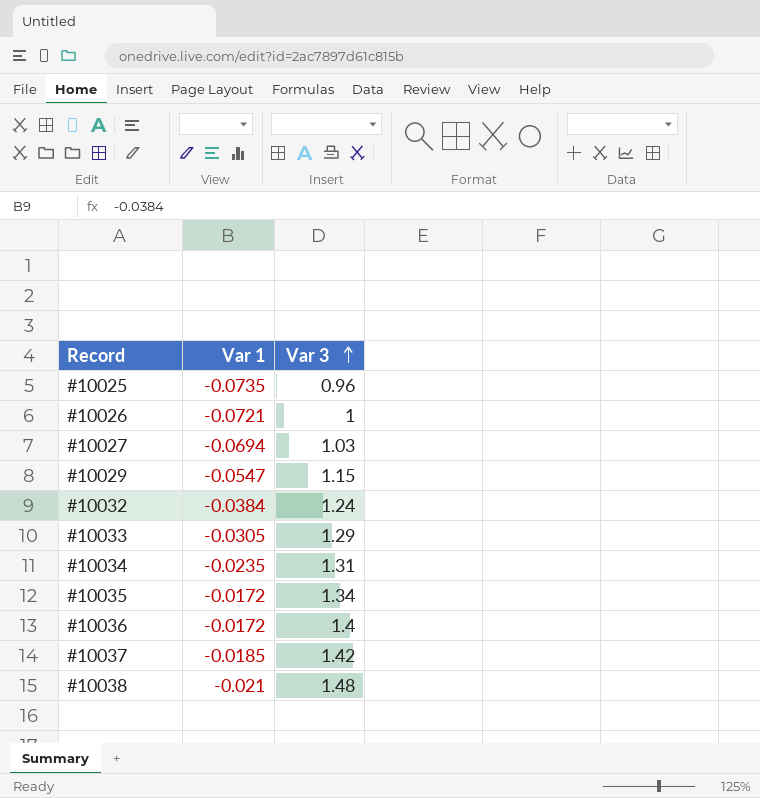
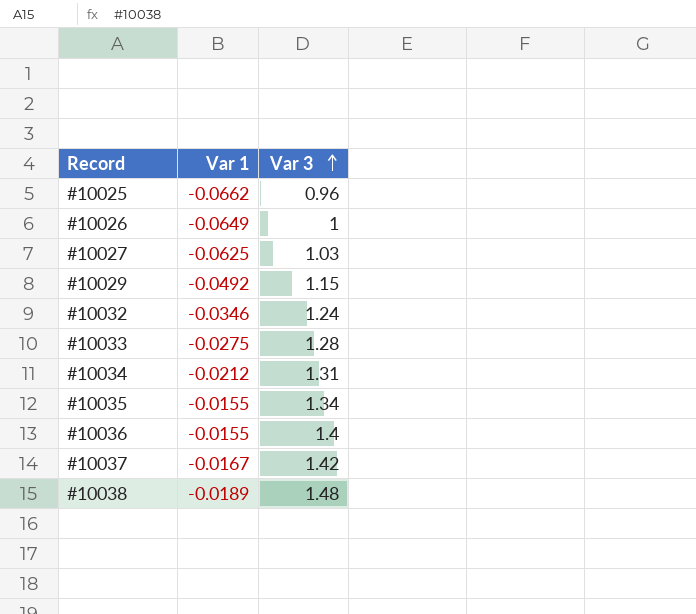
#10025 | Var 1: -0.0735 -> -0.0662
#10026 | Var 1: -0.0721 -> -0.0649
#10027 | Var 1: -0.0694 -> -0.0625
#10029 | Var 1: -0.0547 -> -0.0492
#10032 | Var 1: -0.0384 -> -0.0346
#10033 | Var 1: -0.0305 -> -0.0275
#10033 | Var 3: 1.29 -> 1.28
#10034 | Var 1: -0.0235 -> -0.0212
#10035 | Var 1: -0.0172 -> -0.0155
#10036 | Var 1: -0.0172 -> -0.0155
#10037 | Var 1: -0.0185 -> -0.0167
#10038 | Var 1: -0.021 -> -0.0189

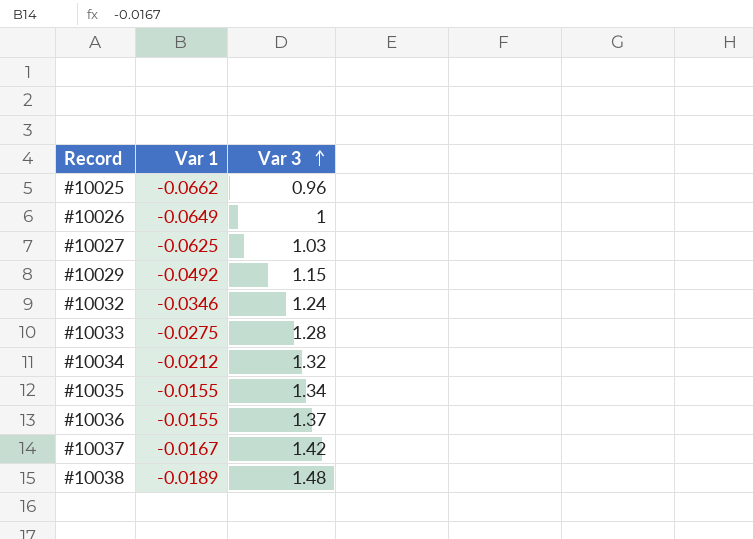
#10034 | Var 3: 1.31 -> 1.32
#10036 | Var 3: 1.4 -> 1.37

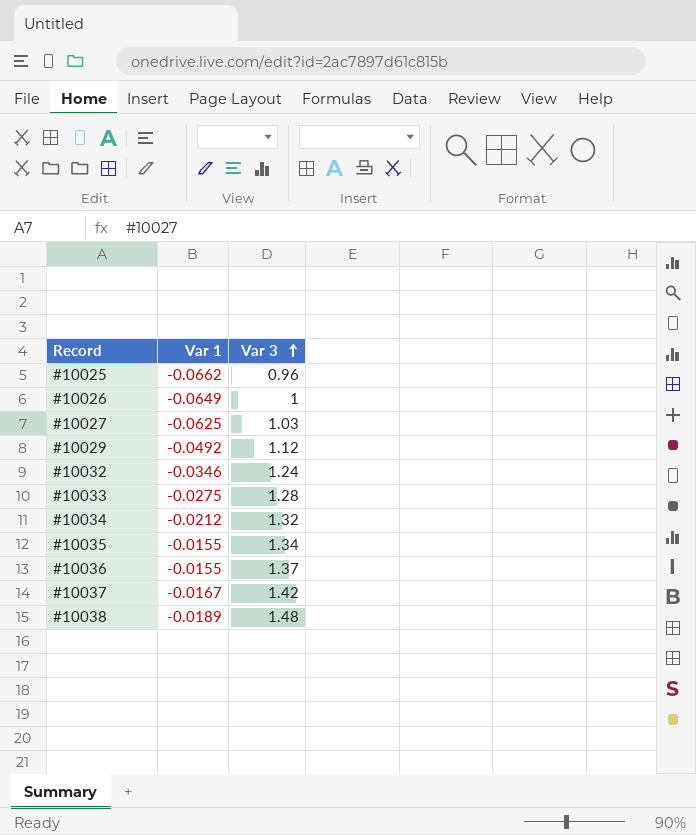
#10029 | Var 3: 1.15 -> 1.12

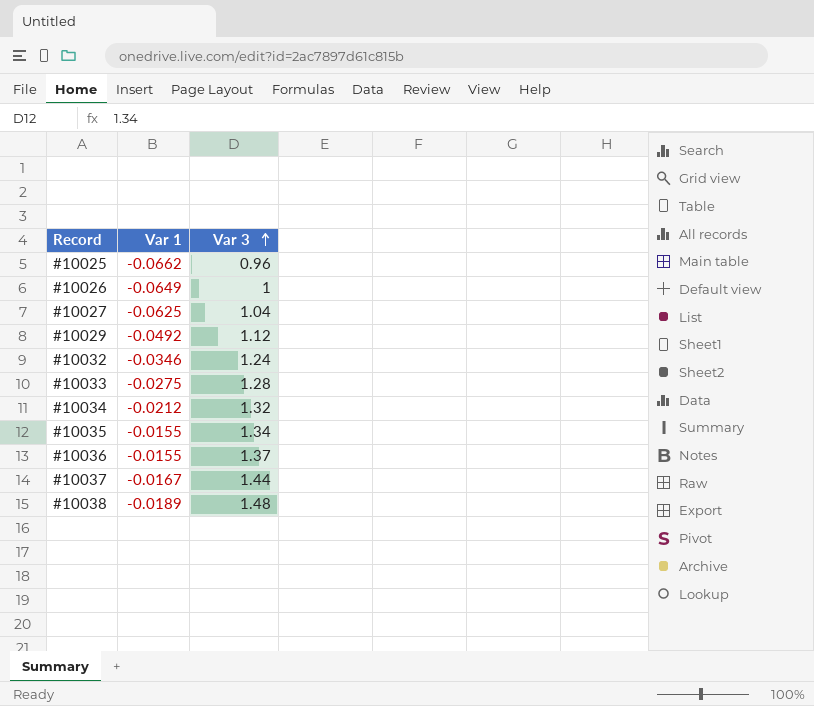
#10027 | Var 3: 1.03 -> 1.04
#10037 | Var 3: 1.42 -> 1.44

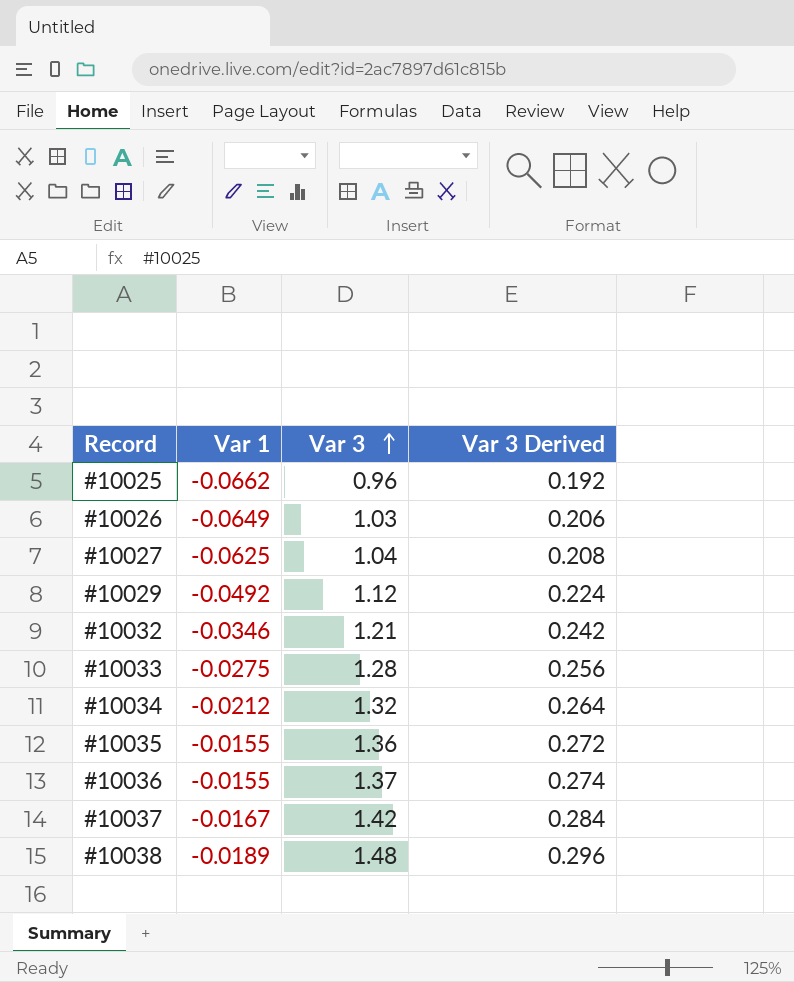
column Var 3 Derived | formula: none -> [Var 3] * 0.2
#10026 | Var 3: 1 -> 1.03
#10032 | Var 3: 1.24 -> 1.21
#10035 | Var 3: 1.34 -> 1.36
#10037 | Var 3: 1.44 -> 1.42

